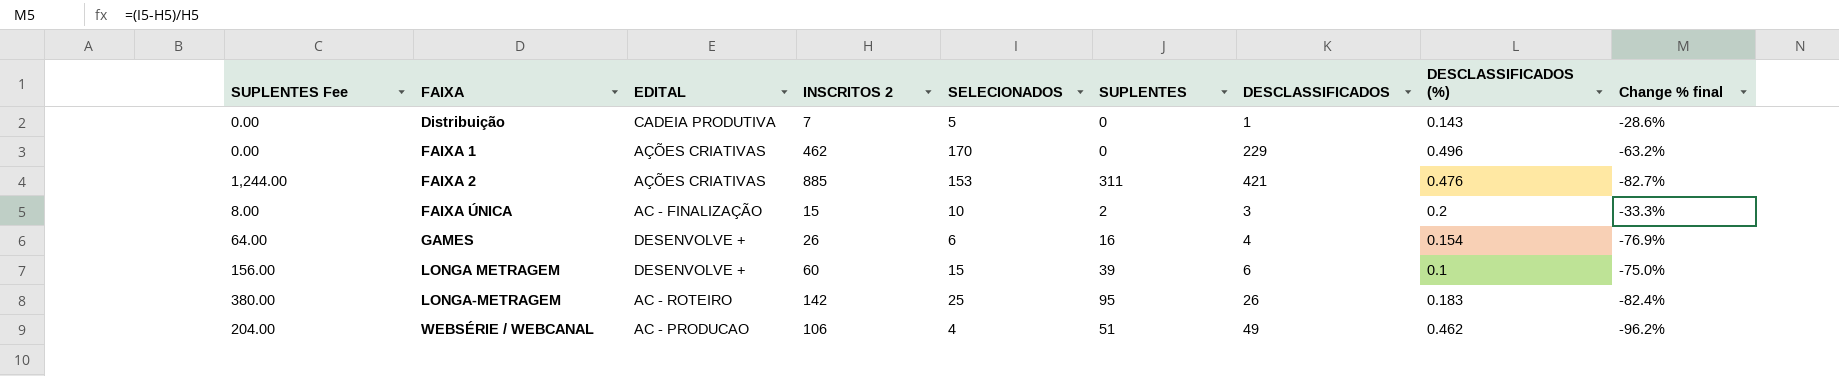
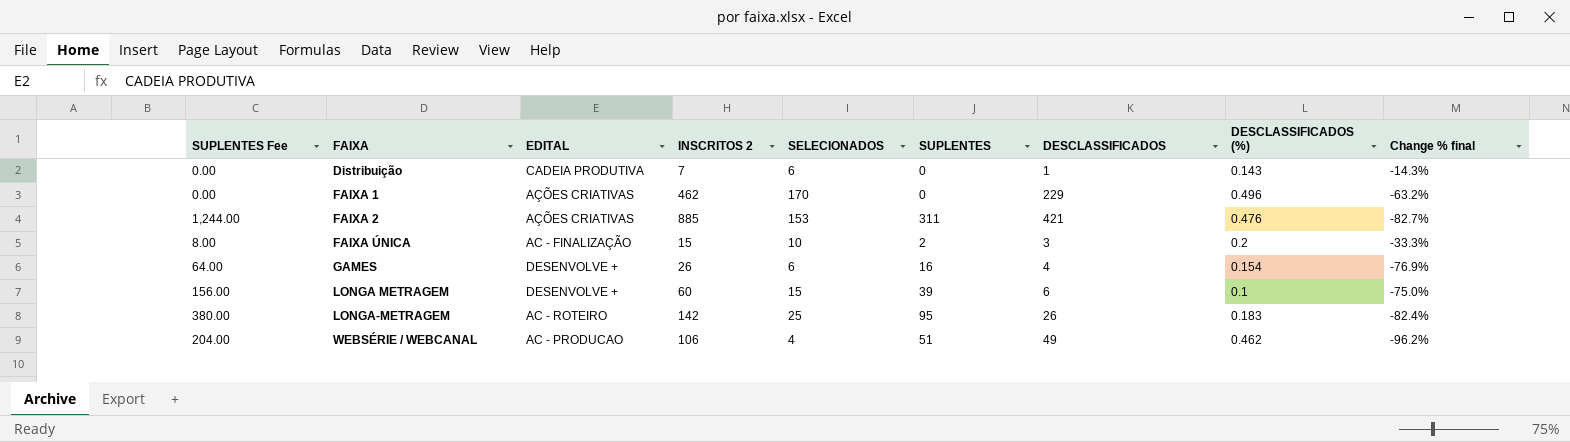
Distribuição | SELECIONADOS: 5 -> 6
Distribuição | Change % final: -28.6% -> -14.3%

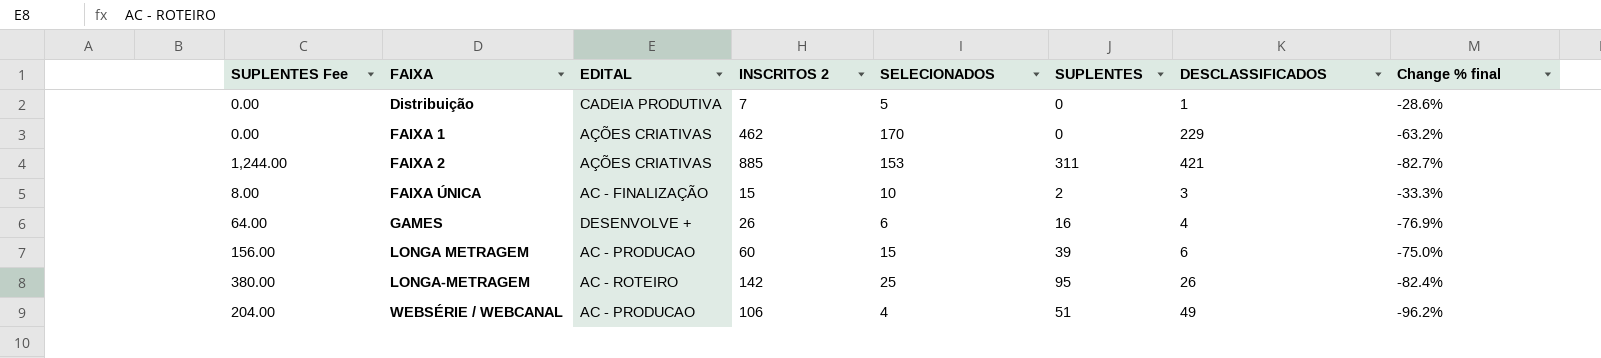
column DESCLASSIFICADOS (%) | formula: [DESCLASSIFICADOS] / [INSCRITOS 2] -> none
Distribuição | SELECIONADOS: 6 -> 5
Distribuição | Change % final: -14.3% -> -28.6%
LONGA METRAGEM | EDITAL: DESENVOLVE + -> AC - PRODUCAO

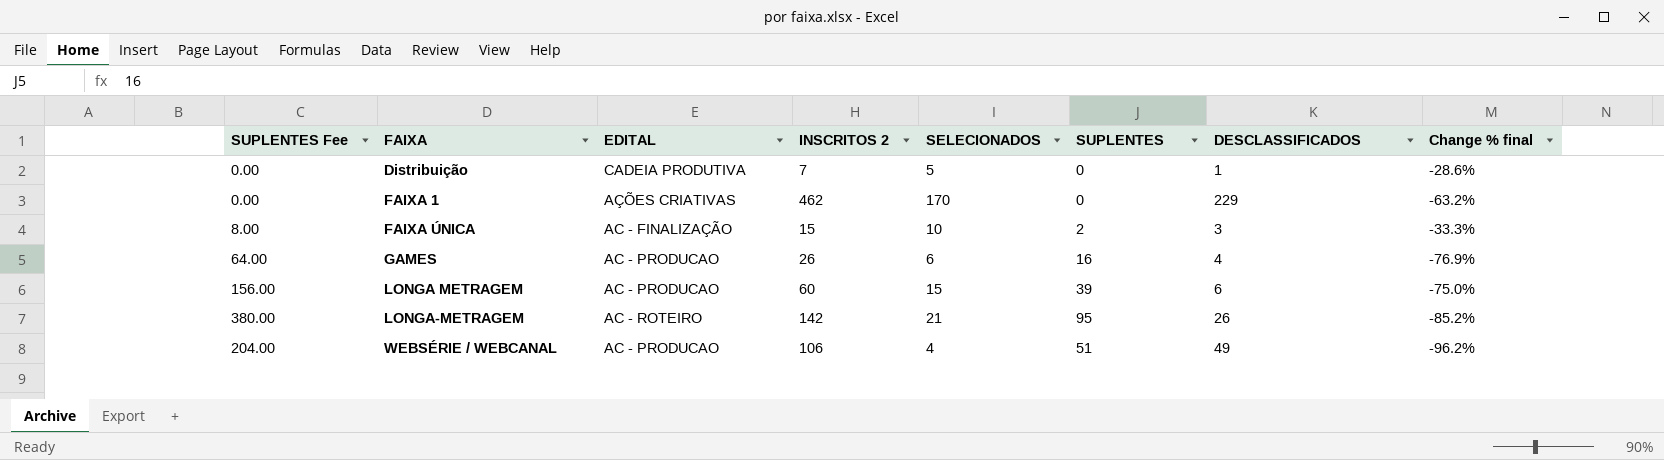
row FAIXA 2: 1,244.00 | AÇÕES CRIATIVAS | 885 | 153 | 311 | 421 | -82.7% -> none
GAMES | EDITAL: DESENVOLVE + -> AC - PRODUCAO
LONGA-METRAGEM | SELECIONADOS: 25 -> 21
LONGA-METRAGEM | Change % final: -82.4% -> -85.2%

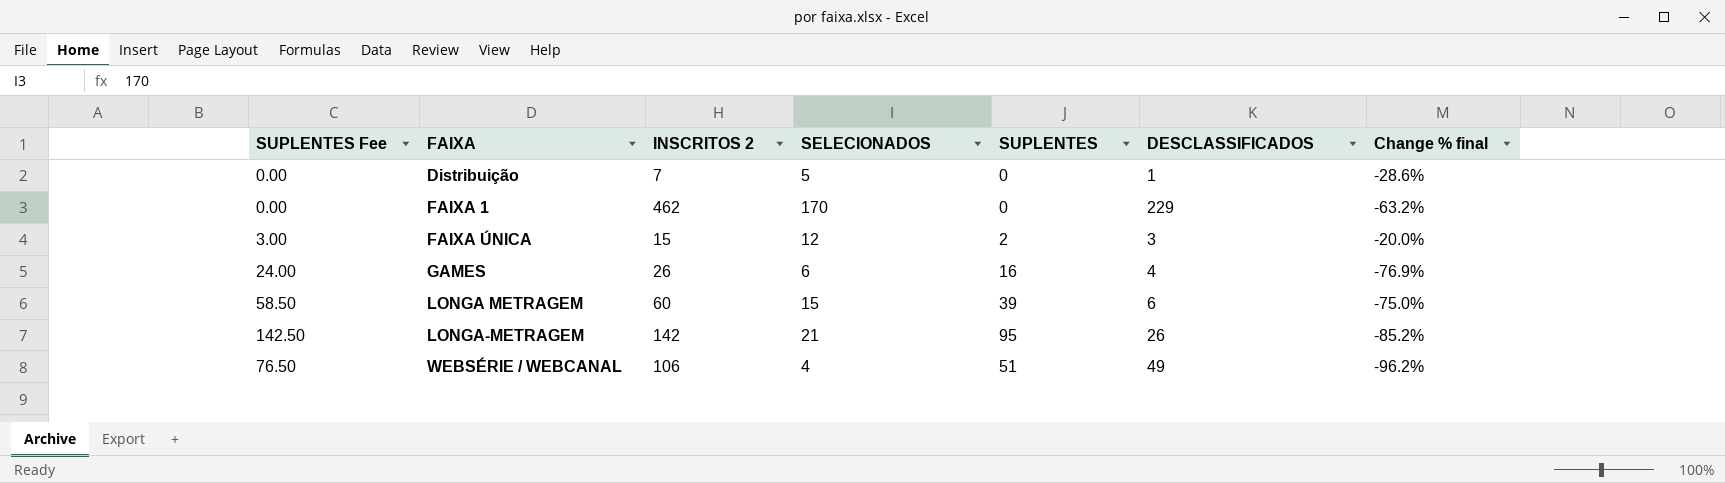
column EDITAL | position: 3 -> none
column SUPLENTES Fee | formula: [SUPLENTES] * 4 -> [SUPLENTES] * 1.5
FAIXA ÚNICA | SELECIONADOS: 10 -> 12
FAIXA ÚNICA | Change % final: -33.3% -> -20.0%

